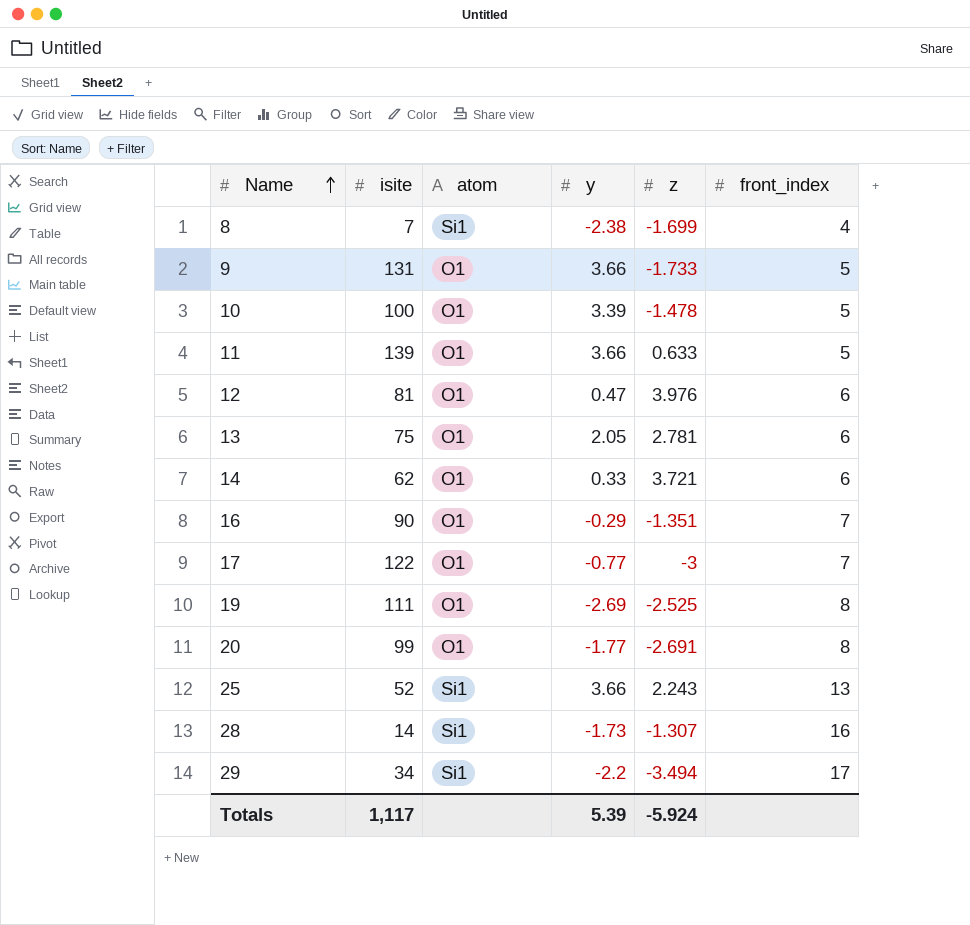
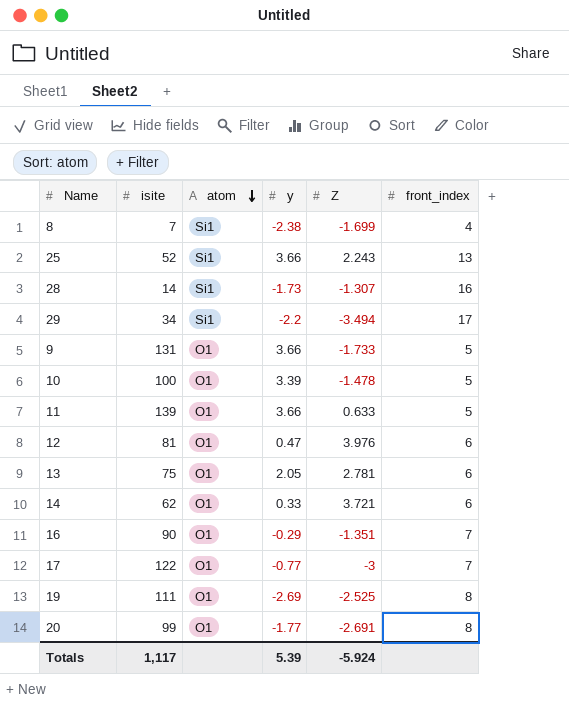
row order: Name ascending -> atom descending
column name: z -> Z

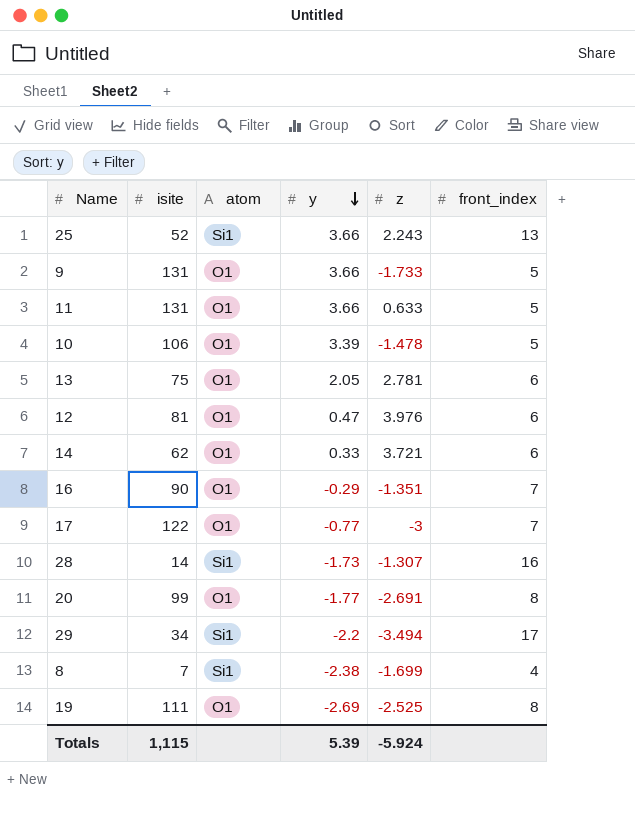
row order: atom descending -> y descending
column name: Z -> z
11 | isite: 139 -> 131
10 | isite: 100 -> 106
Totals | isite: 1,117 -> 1,115

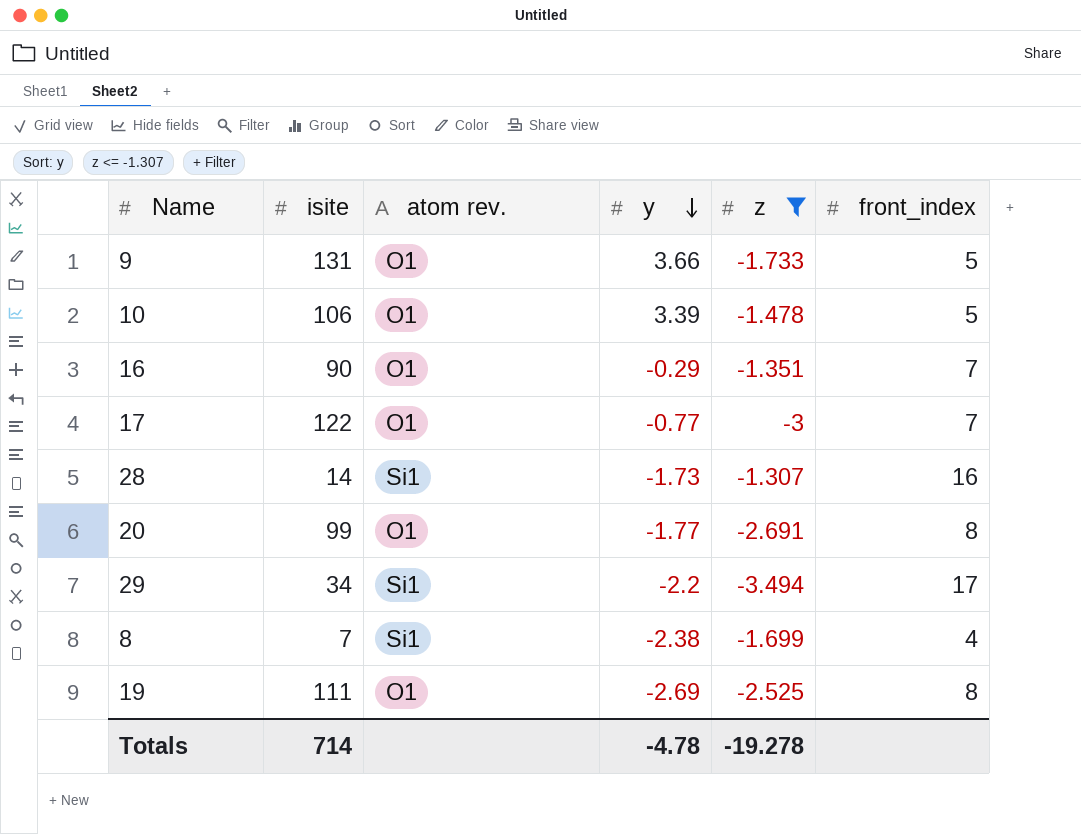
filter: none -> z <= -1.307
column name: atom -> atom rev.
Totals | isite: 1,115 -> 714
Totals | y: 5.39 -> -4.78
Totals | z: -5.924 -> -19.278

